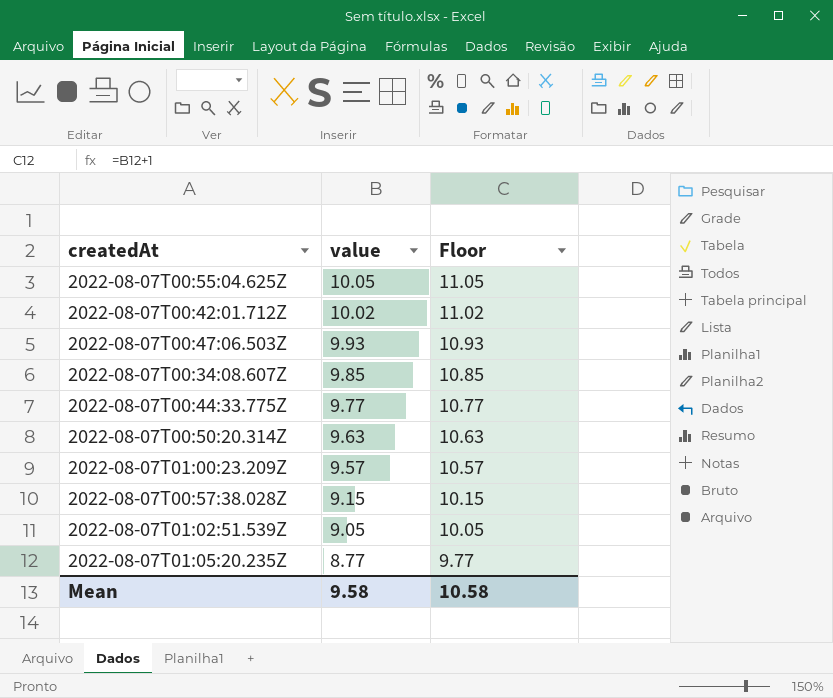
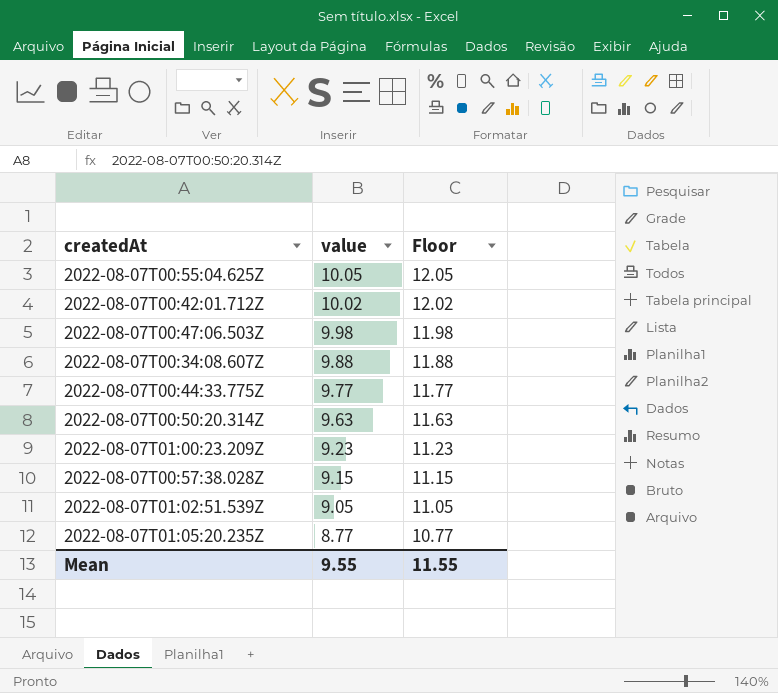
column Floor | formula: [value] + 1 -> [value] + 2
2022-08-07T00:47:06.503Z | value: 9.93 -> 9.98
2022-08-07T00:34:08.607Z | value: 9.85 -> 9.88
2022-08-07T01:00:23.209Z | value: 9.57 -> 9.23
Mean | value: 9.58 -> 9.55
Mean | Floor: 10.58 -> 11.55

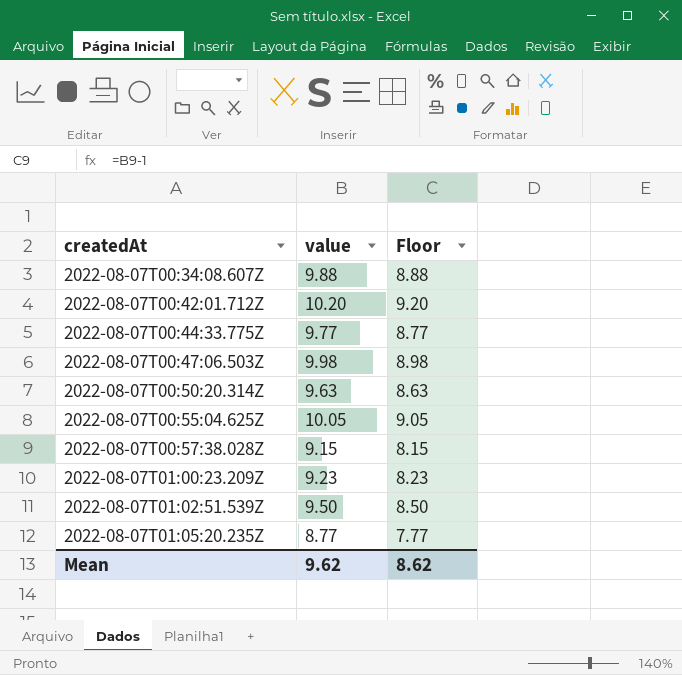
row order: value descending -> createdAt ascending
column Floor | formula: [value] + 2 -> [value] - 1
2022-08-07T00:42:01.712Z | value: 10.02 -> 10.20
2022-08-07T01:02:51.539Z | value: 9.05 -> 9.50
Mean | value: 9.55 -> 9.62
Mean | Floor: 11.55 -> 8.62

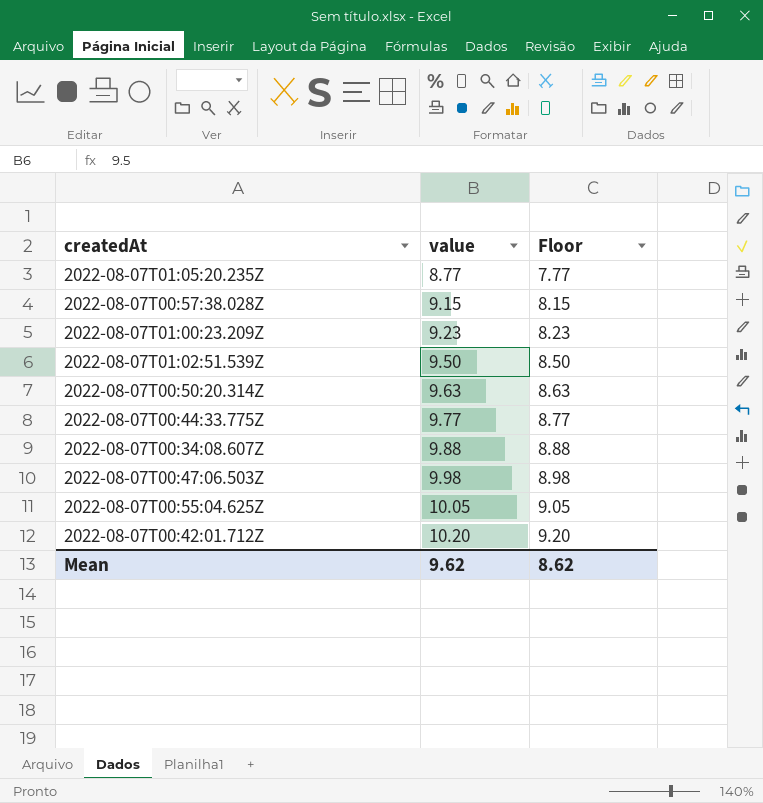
row order: createdAt ascending -> value ascending

